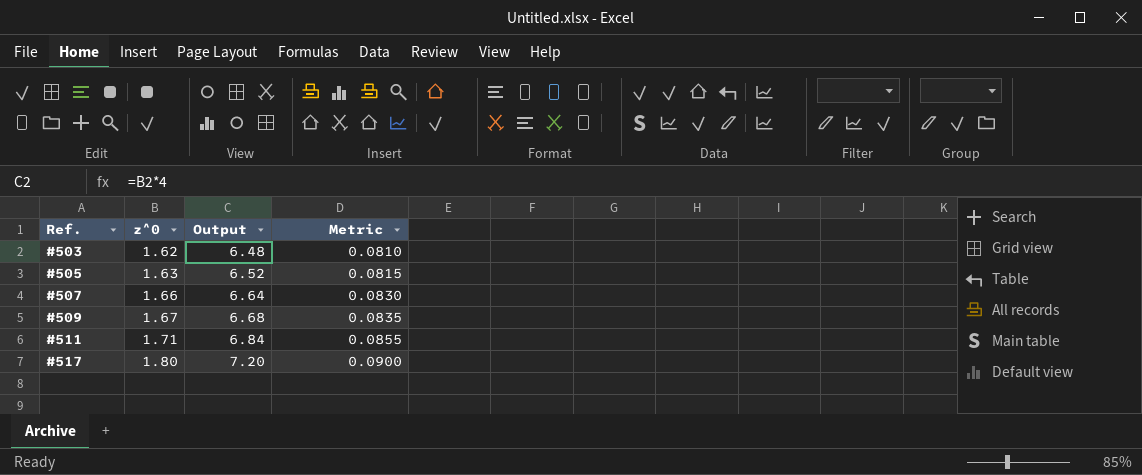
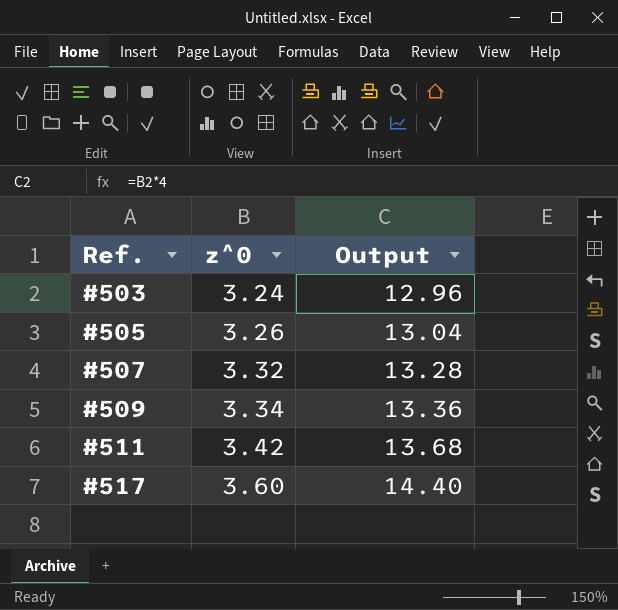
column Metric | formula: [z^0] * 0.05 -> none
#503 | z^0: 1.62 -> 3.24
#503 | Output: 6.48 -> 12.96
#505 | z^0: 1.63 -> 3.26
#505 | Output: 6.52 -> 13.04
#507 | z^0: 1.66 -> 3.32
#507 | Output: 6.64 -> 13.28
#509 | z^0: 1.67 -> 3.34
#509 | Output: 6.68 -> 13.36
#511 | z^0: 1.71 -> 3.42
#511 | Output: 6.84 -> 13.68
#517 | z^0: 1.80 -> 3.60
#517 | Output: 7.20 -> 14.40

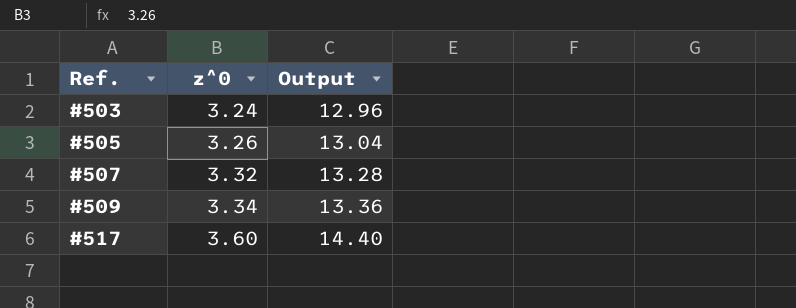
row #511: 3.42 | 13.68 -> none

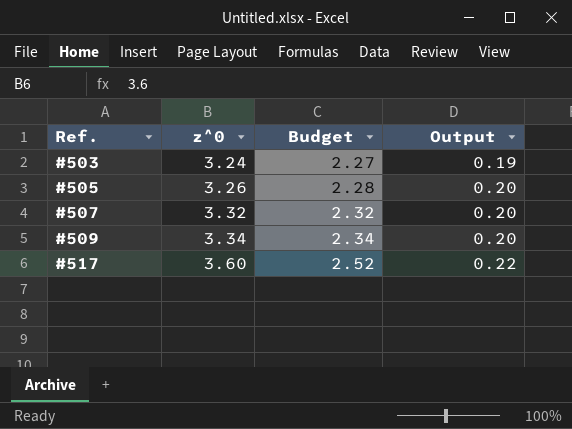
column Budget | formula: none -> [z^0] * 0.7
column Output | formula: [z^0] * 4 -> [z^0] * 0.06

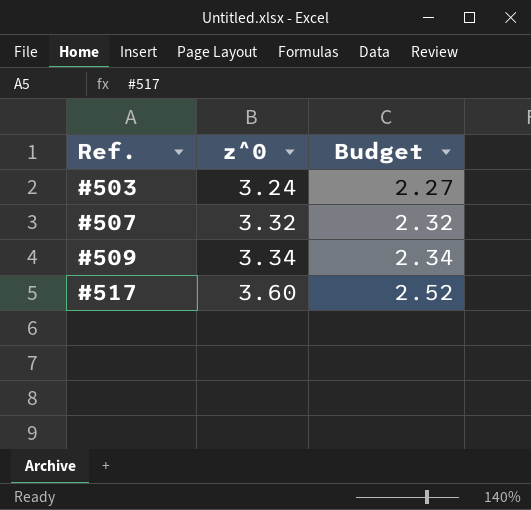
column Output | formula: [z^0] * 0.06 -> none
row #505: 3.26 | 2.28 | 0.20 -> none

